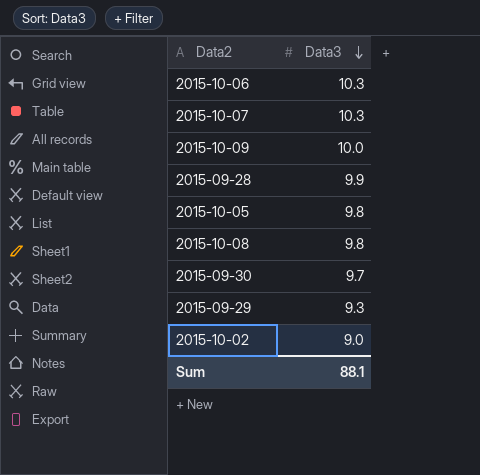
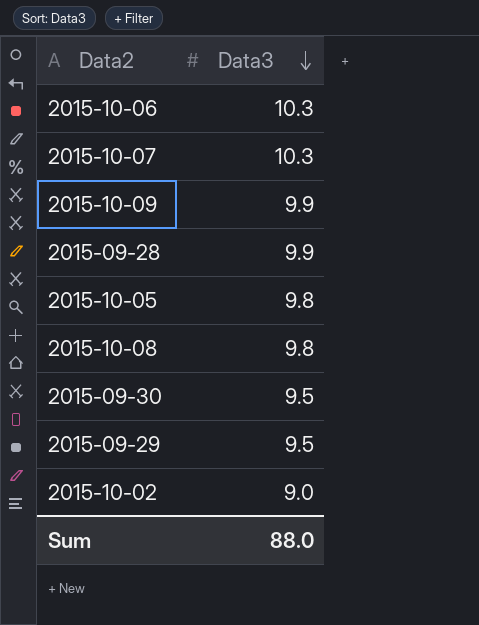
2015-10-09 | Data3: 10.0 -> 9.9
2015-09-30 | Data3: 9.7 -> 9.5
2015-09-29 | Data3: 9.3 -> 9.5
Sum | Data3: 88.1 -> 88.0

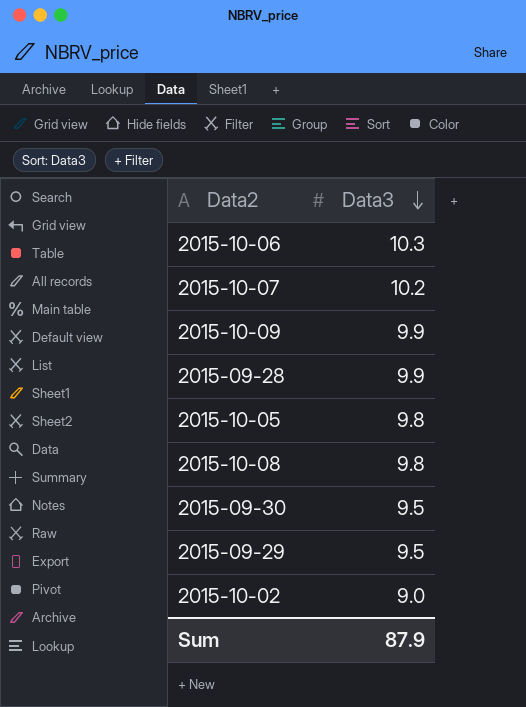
2015-10-07 | Data3: 10.3 -> 10.2
Sum | Data3: 88.0 -> 87.9

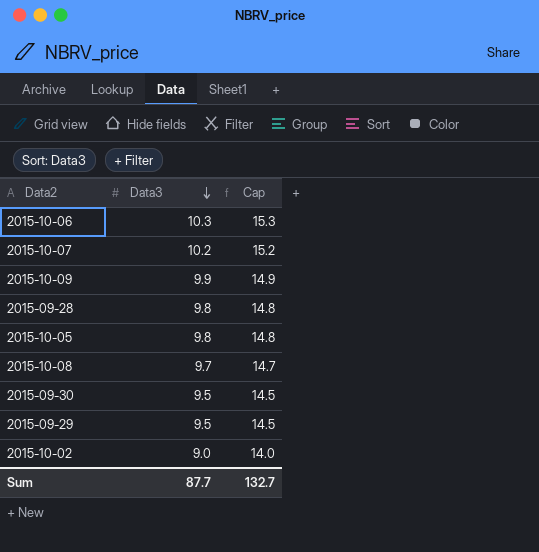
column Cap | formula: none -> [Data3] + 5
2015-09-28 | Data3: 9.9 -> 9.8
2015-10-08 | Data3: 9.8 -> 9.7
Sum | Data3: 87.9 -> 87.7

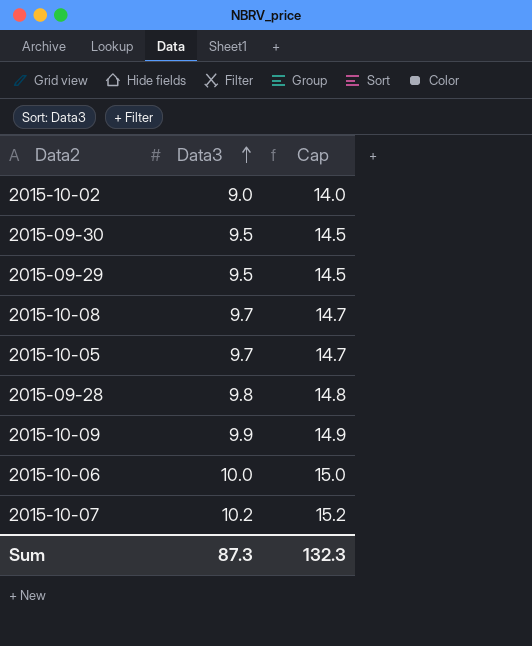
row order: Data3 descending -> Data3 ascending
2015-10-05 | Data3: 9.8 -> 9.7
2015-10-05 | Cap: 14.8 -> 14.7
2015-10-06 | Data3: 10.3 -> 10.0
2015-10-06 | Cap: 15.3 -> 15.0
Sum | Data3: 87.7 -> 87.3
Sum | Cap: 132.7 -> 132.3

